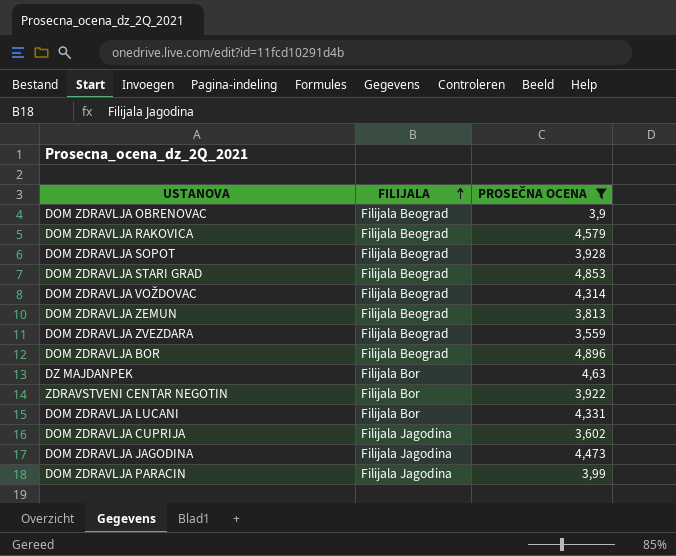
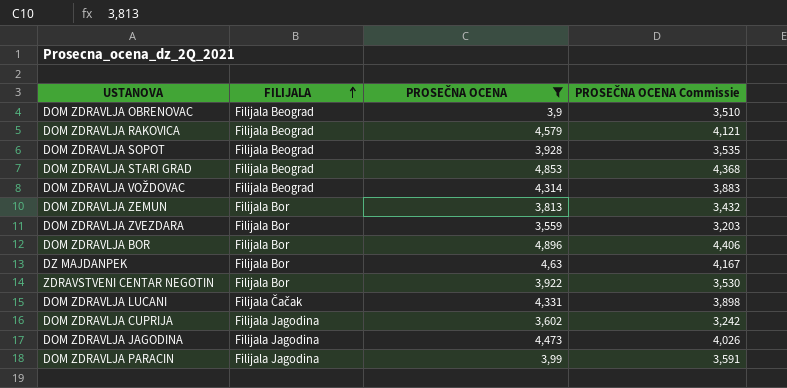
column PROSEČNA OCENA Commissie | formula: none -> [PROSEČNA OCENA] * 0,9
DOM ZDRAVLJA ZEMUN | FILIJALA: Filijala Beograd -> Filijala Bor
DOM ZDRAVLJA ZVEZDARA | FILIJALA: Filijala Beograd -> Filijala Bor
DOM ZDRAVLJA BOR | FILIJALA: Filijala Beograd -> Filijala Bor
DOM ZDRAVLJA LUCANI | FILIJALA: Filijala Bor -> Filijala Čačak

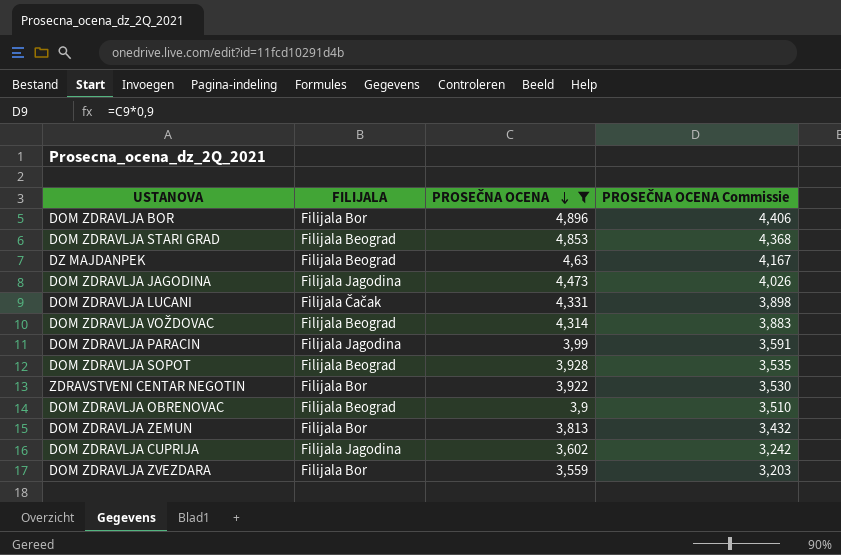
row order: FILIJALA ascending -> PROSEČNA OCENA descending
row DOM ZDRAVLJA RAKOVICA: Filijala Beograd | 4,579 | 4,121 -> none
DZ MAJDANPEK | FILIJALA: Filijala Bor -> Filijala Beograd

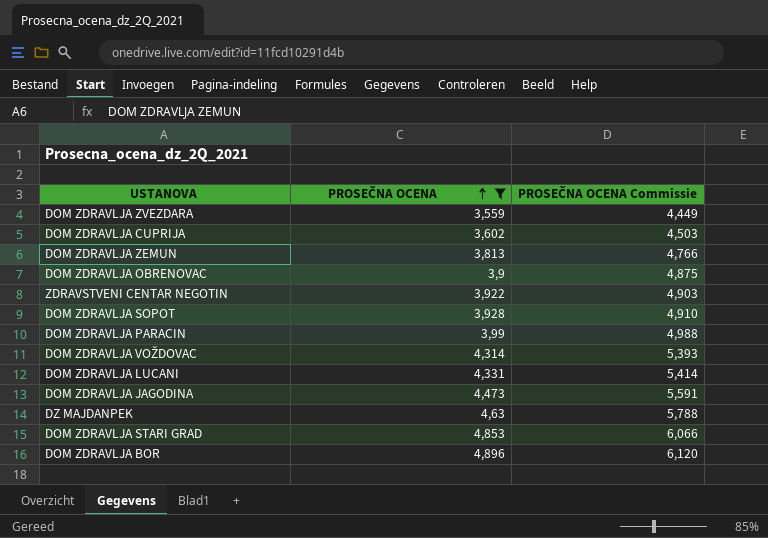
row order: PROSEČNA OCENA descending -> PROSEČNA OCENA ascending
column FILIJALA | position: 2 -> none
column PROSEČNA OCENA Commissie | formula: [PROSEČNA OCENA] * 0,9 -> [PROSEČNA OCENA] * 1,25

